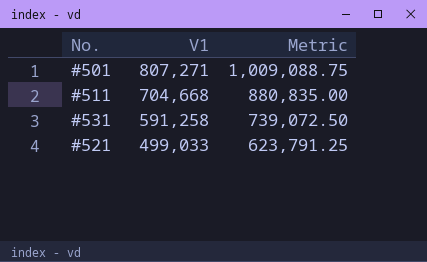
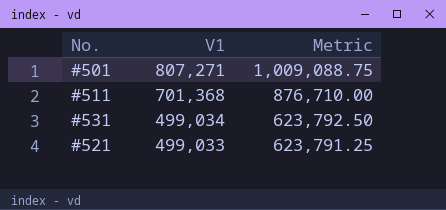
#511 | V1: 704,668 -> 701,368
#511 | Metric: 880,835.00 -> 876,710.00
#531 | V1: 591,258 -> 499,034
#531 | Metric: 739,072.50 -> 623,792.50

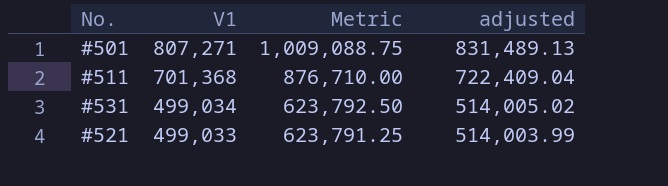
column adjusted | formula: none -> [V1] * 1.03

